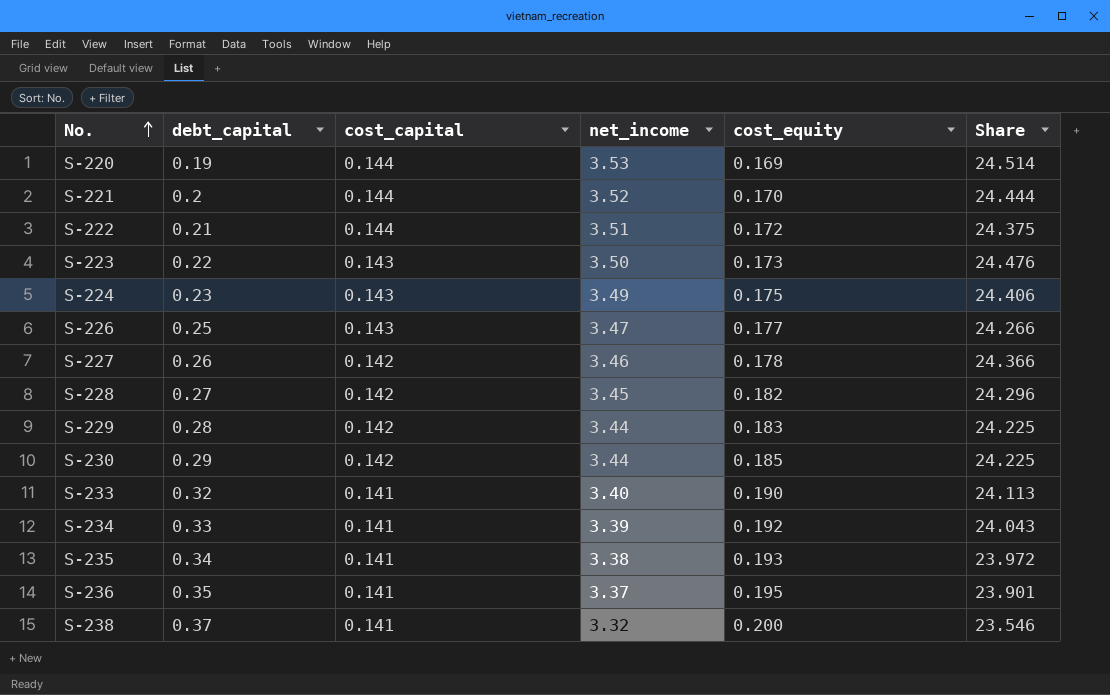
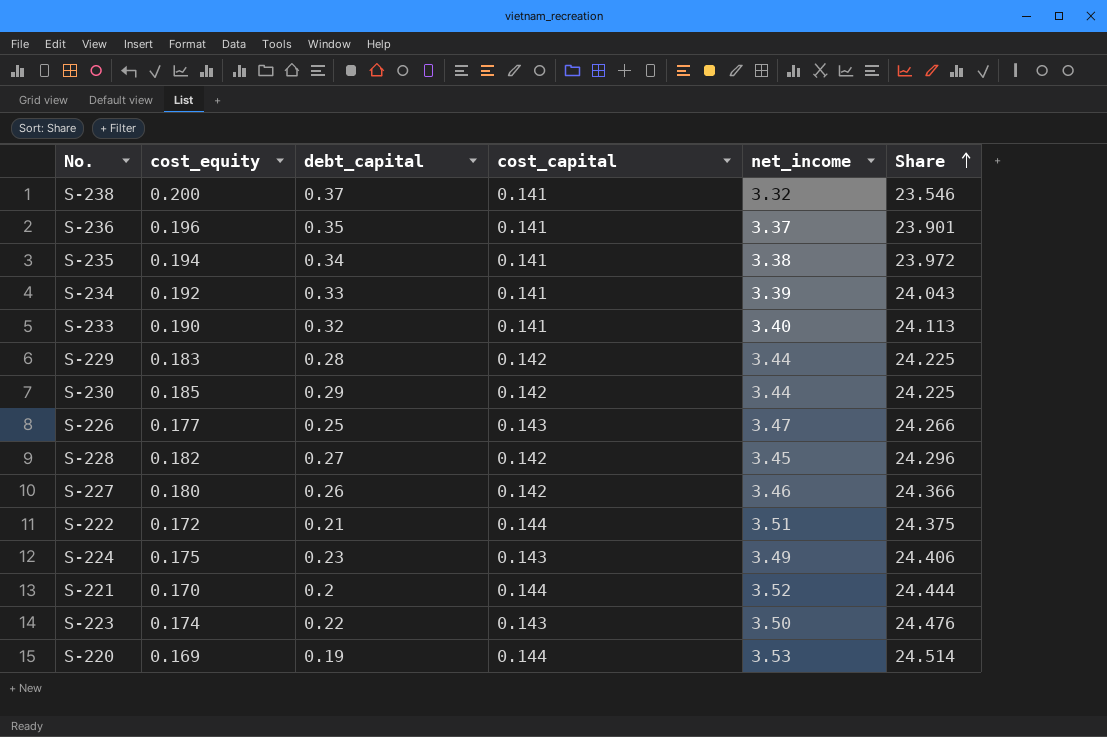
row order: No. ascending -> Share ascending
column cost_equity | position: 5 -> 2
S-236 | cost_equity: 0.195 -> 0.196
S-235 | cost_equity: 0.193 -> 0.194
S-227 | cost_equity: 0.178 -> 0.180
S-223 | cost_equity: 0.173 -> 0.174

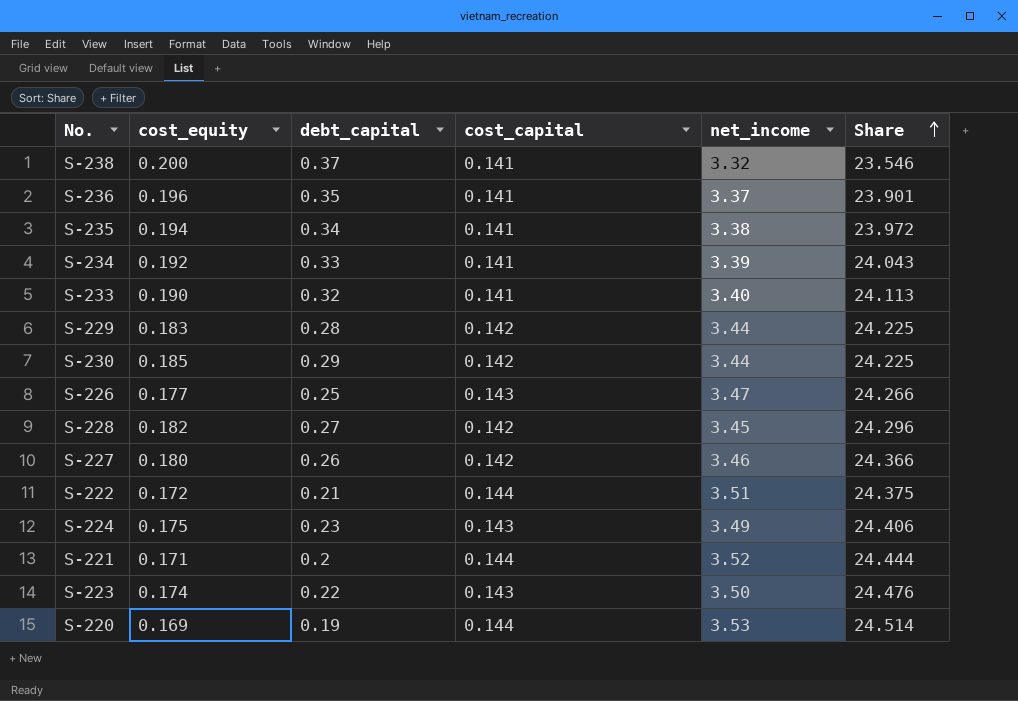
S-221 | cost_equity: 0.170 -> 0.171

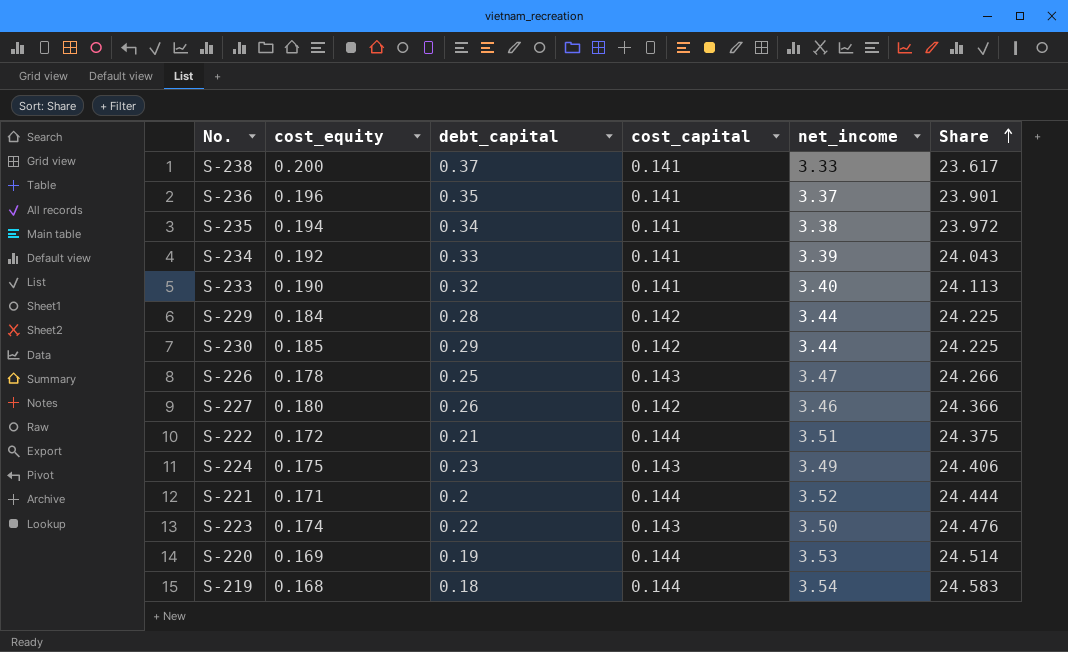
row S-228: 0.182 | 0.27 | 0.142 | 3.45 | 24.296 -> none
S-238 | net_income: 3.32 -> 3.33
S-238 | Share: 23.546 -> 23.617
S-229 | cost_equity: 0.183 -> 0.184
S-226 | cost_equity: 0.177 -> 0.178
row S-219: none -> 0.168 | 0.18 | 0.144 | 3.54 | 24.583

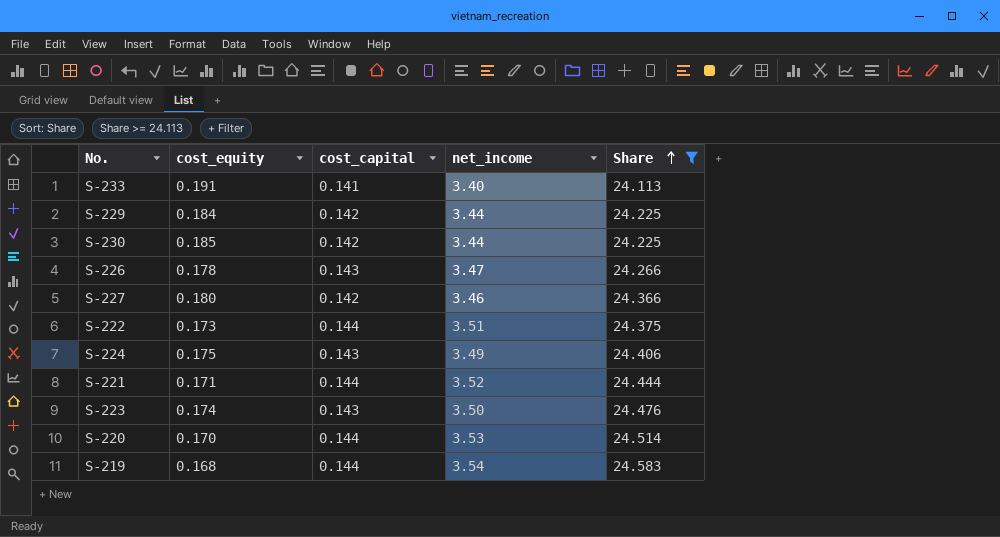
filter: none -> Share >= 24.113
column debt_capital | position: 3 -> none
S-233 | cost_equity: 0.190 -> 0.191
S-222 | cost_equity: 0.172 -> 0.173
S-220 | cost_equity: 0.169 -> 0.170

